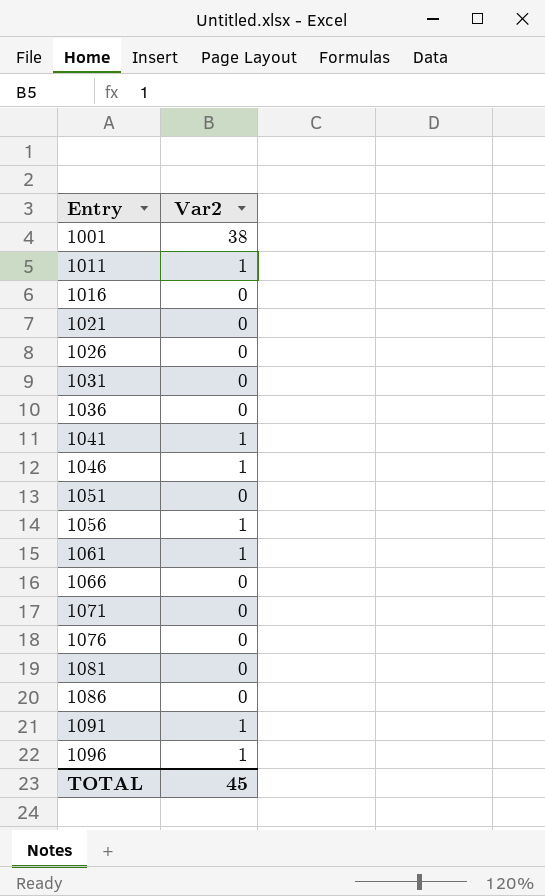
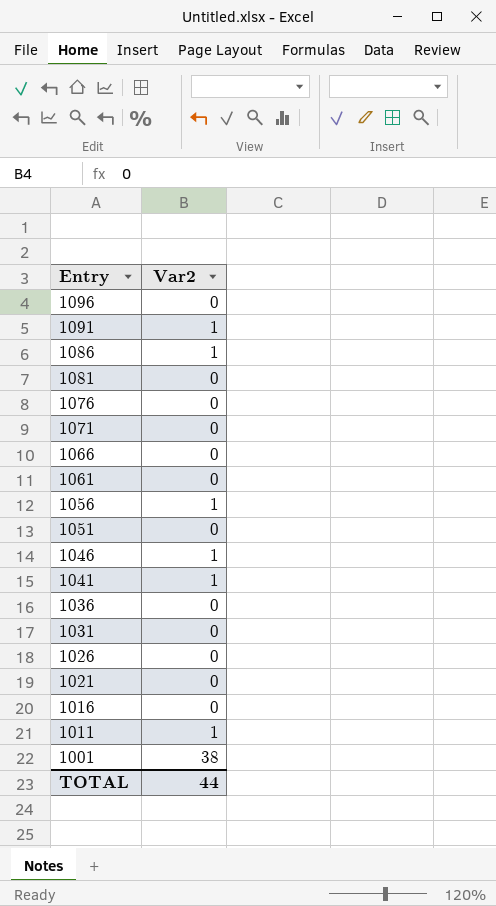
row order: Entry ascending -> Entry descending
1096 | Var2: 1 -> 0
1086 | Var2: 0 -> 1
1061 | Var2: 1 -> 0
TOTAL | Var2: 45 -> 44

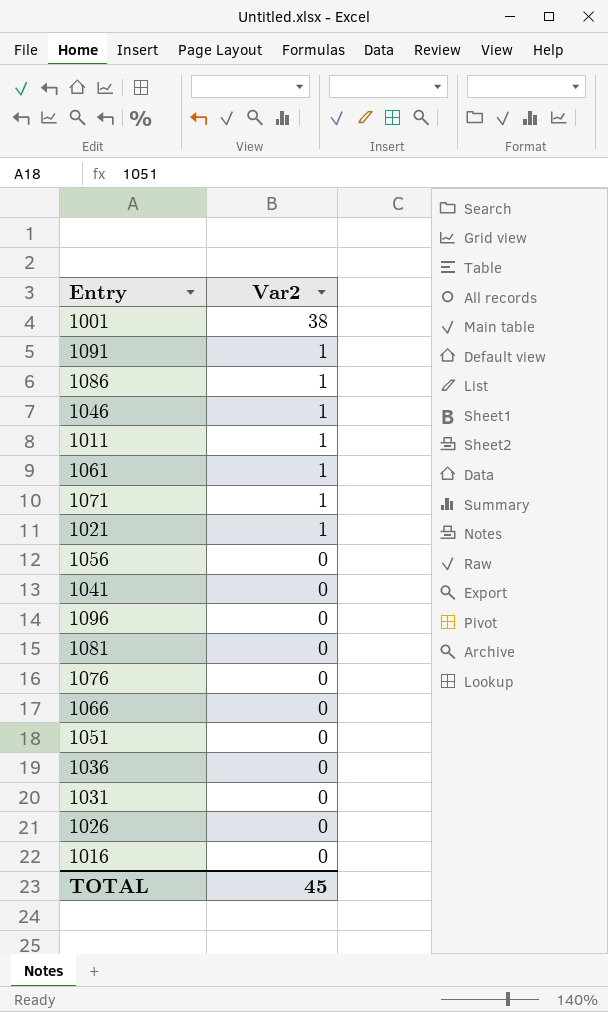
row order: Entry descending -> Var2 descending
1061 | Var2: 0 -> 1
1071 | Var2: 0 -> 1
1021 | Var2: 0 -> 1
1056 | Var2: 1 -> 0
1041 | Var2: 1 -> 0
TOTAL | Var2: 44 -> 45

